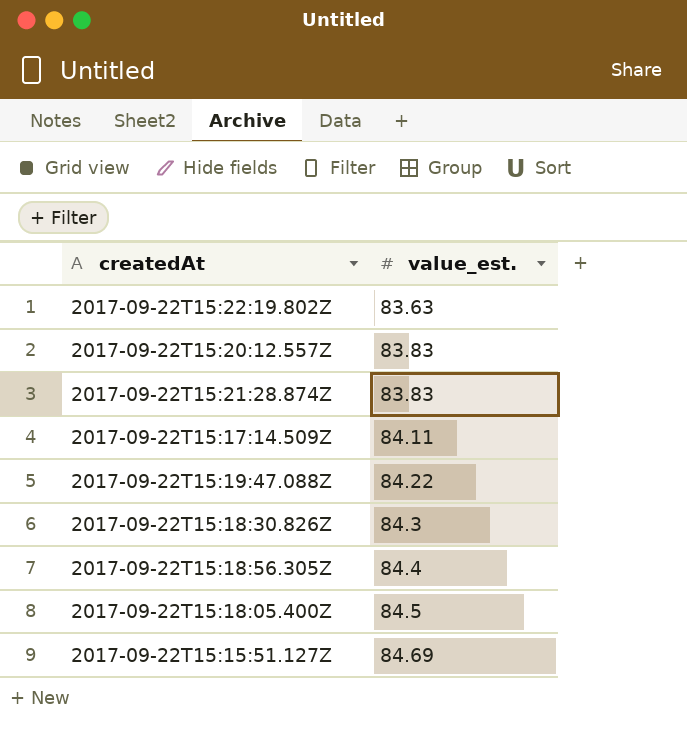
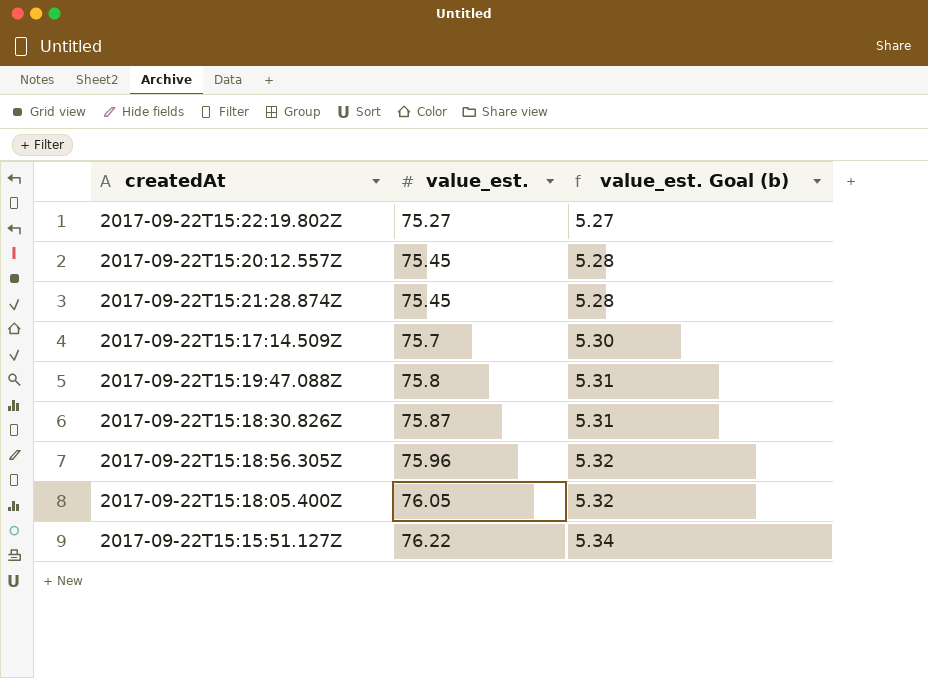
column value_est. Goal (b) | formula: none -> [value_est.] * 0.07
2017-09-22T15:22:19.802Z | value_est.: 83.63 -> 75.27
2017-09-22T15:20:12.557Z | value_est.: 83.83 -> 75.45
2017-09-22T15:21:28.874Z | value_est.: 83.83 -> 75.45
2017-09-22T15:17:14.509Z | value_est.: 84.11 -> 75.7
2017-09-22T15:19:47.088Z | value_est.: 84.22 -> 75.8
2017-09-22T15:18:30.826Z | value_est.: 84.3 -> 75.87
2017-09-22T15:18:56.305Z | value_est.: 84.4 -> 75.96
2017-09-22T15:18:05.400Z | value_est.: 84.5 -> 76.05
2017-09-22T15:15:51.127Z | value_est.: 84.69 -> 76.22

